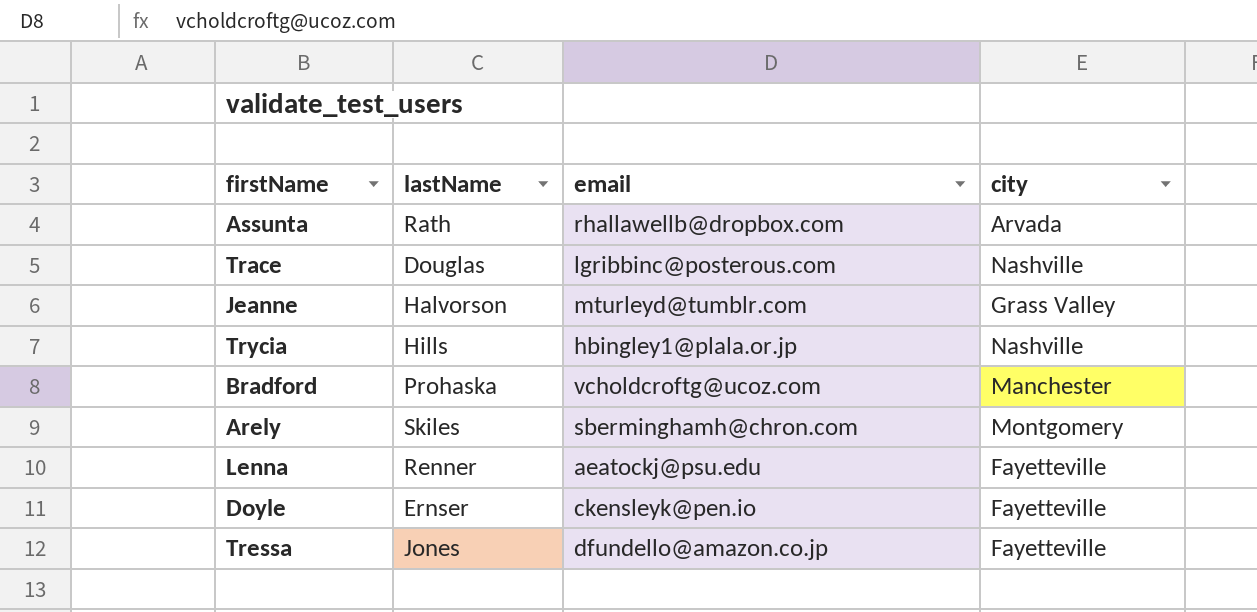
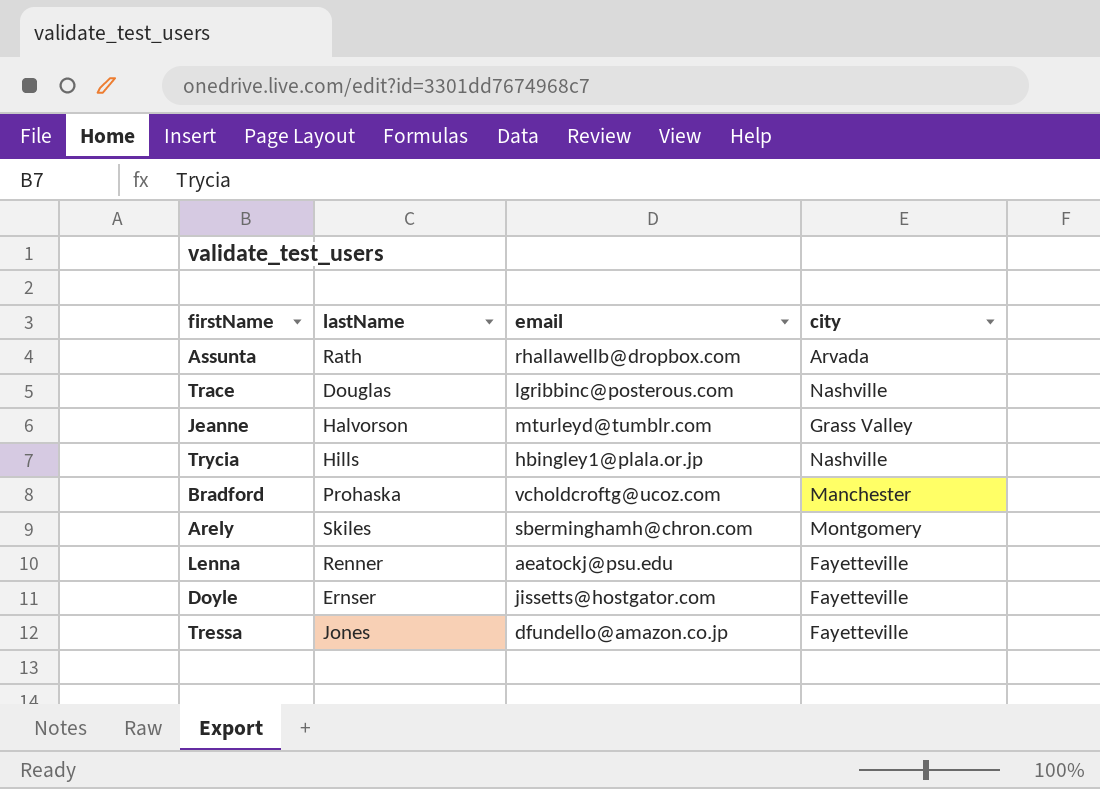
Doyle | email: ckensleyk@pen.io -> jissetts@hostgator.com

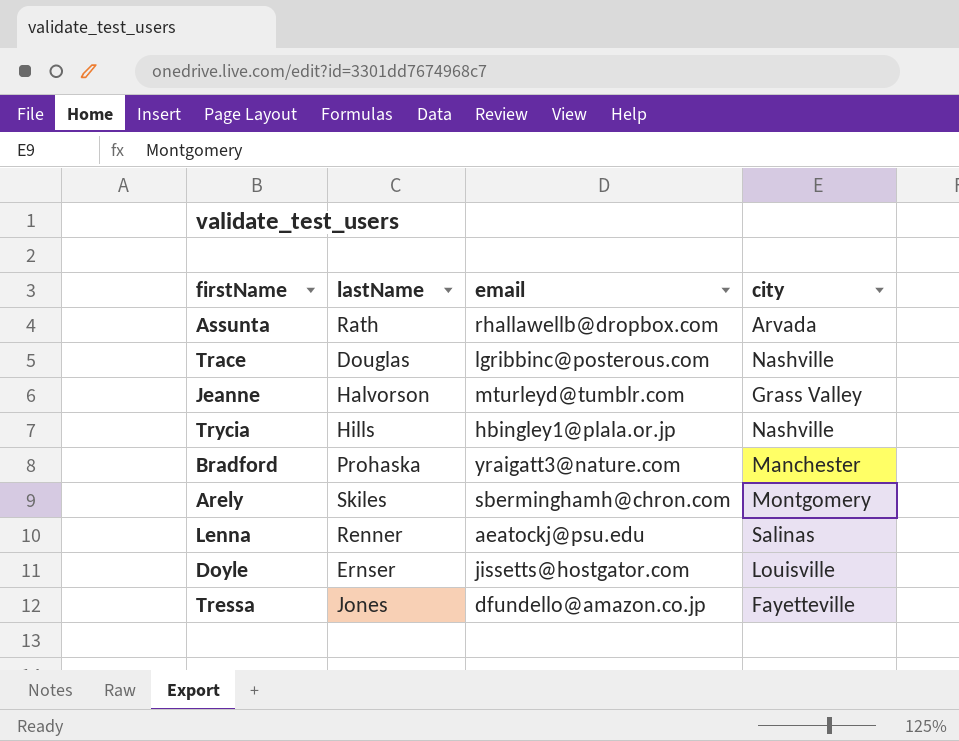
Bradford | email: vcholdcroftg@ucoz.com -> yraigatt3@nature.com
Lenna | city: Fayetteville -> Salinas
Doyle | city: Fayetteville -> Louisville

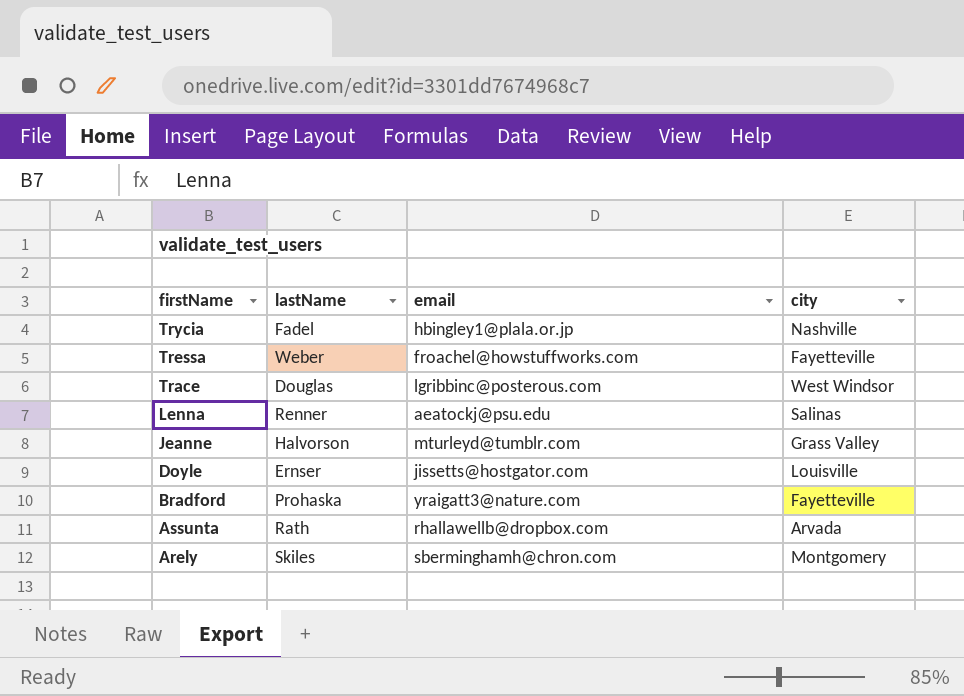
row order: none -> firstName descending
Trycia | lastName: Hills -> Fadel
Tressa | lastName: Jones -> Weber
Tressa | email: dfundello@amazon.co.jp -> froachel@howstuffworks.com
Trace | city: Nashville -> West Windsor
Bradford | city: Manchester -> Fayetteville

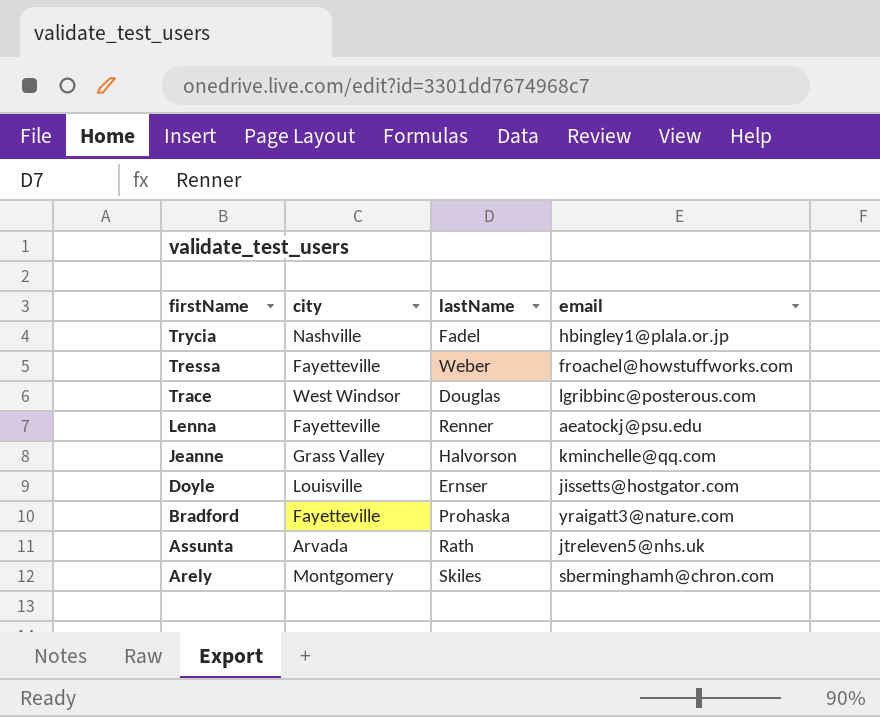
column city | position: 4 -> 2
Lenna | city: Salinas -> Fayetteville
Jeanne | email: mturleyd@tumblr.com -> kminchelle@qq.com
Assunta | email: rhallawellb@dropbox.com -> jtreleven5@nhs.uk

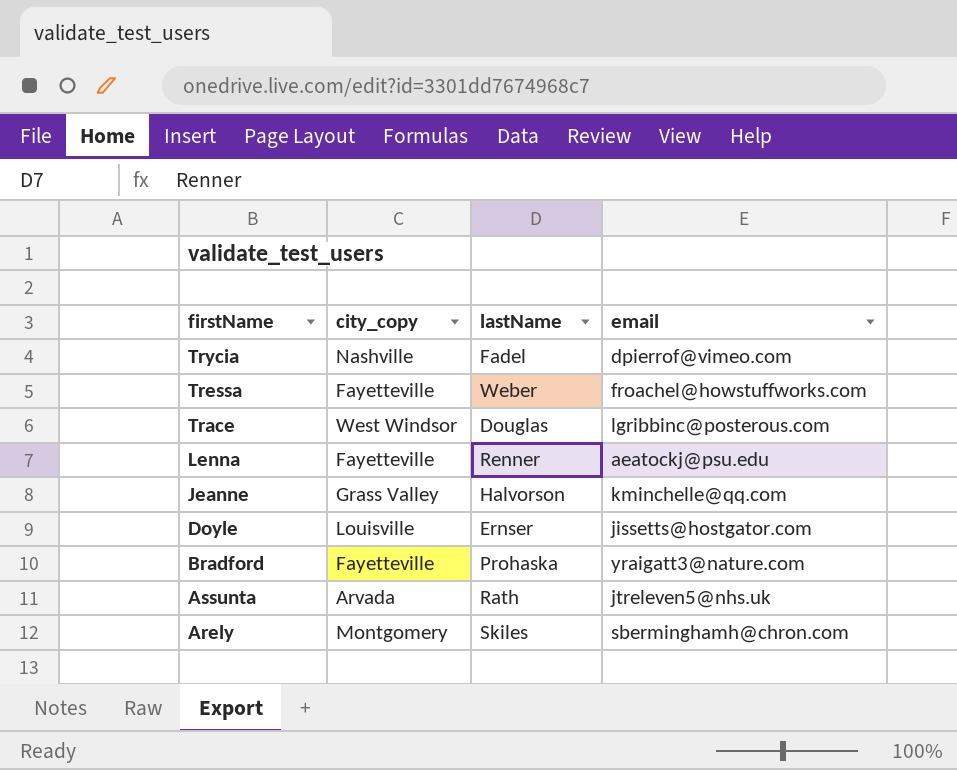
column name: city -> city_copy
Trycia | email: hbingley1@plala.or.jp -> dpierrof@vimeo.com

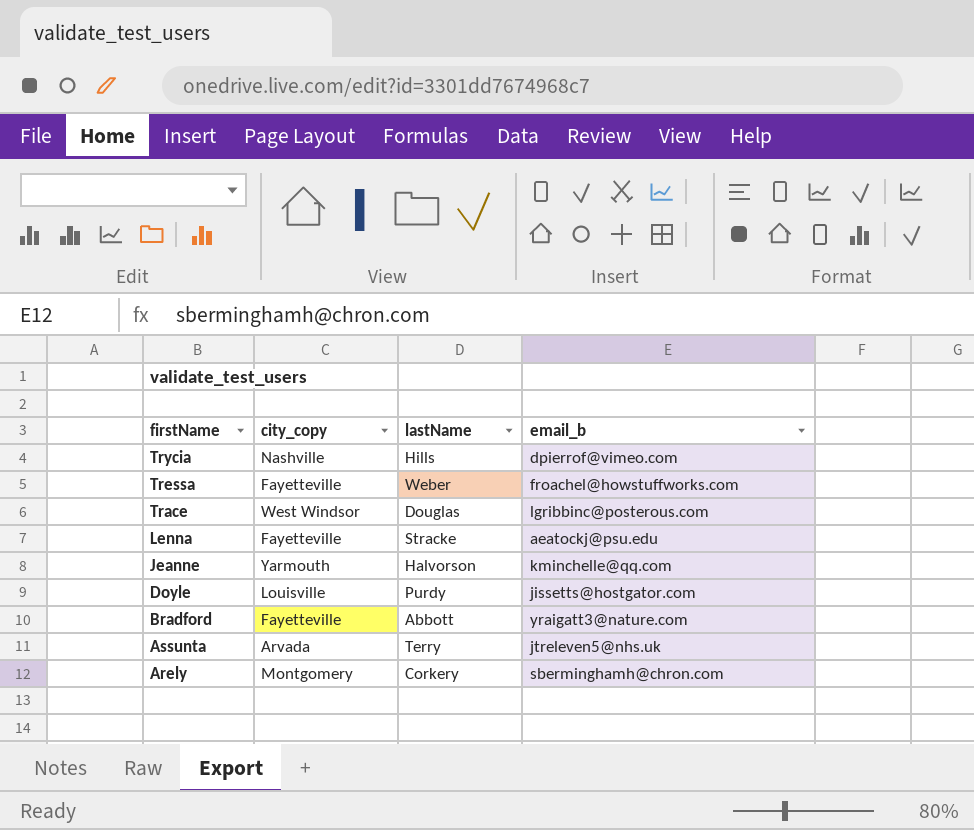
column name: email -> email_b
Trycia | lastName: Fadel -> Hills
Lenna | lastName: Renner -> Stracke
Jeanne | city_copy: Grass Valley -> Yarmouth
Doyle | lastName: Ernser -> Purdy
Bradford | lastName: Prohaska -> Abbott
Assunta | lastName: Rath -> Terry
Arely | lastName: Skiles -> Corkery

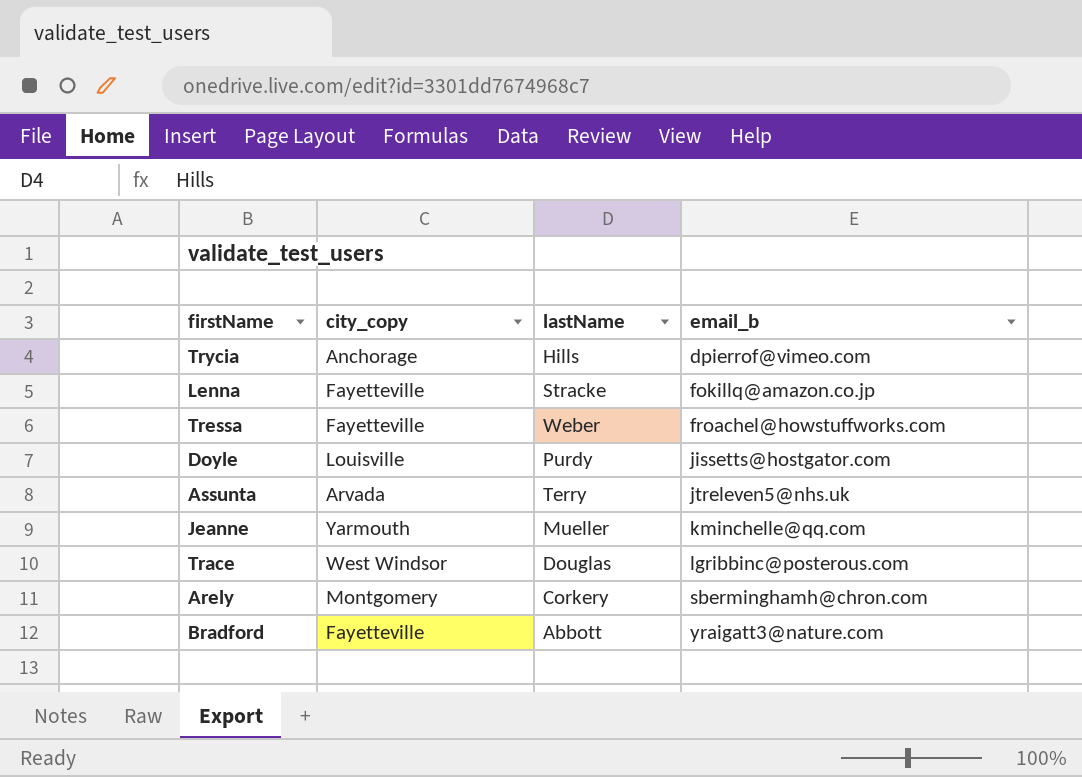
row order: firstName descending -> email_b ascending
Trycia | city_copy: Nashville -> Anchorage
Lenna | email_b: aeatockj@psu.edu -> fokillq@amazon.co.jp
Jeanne | lastName: Halvorson -> Mueller

